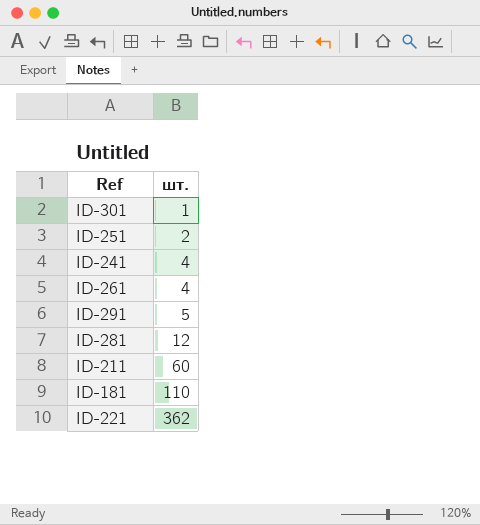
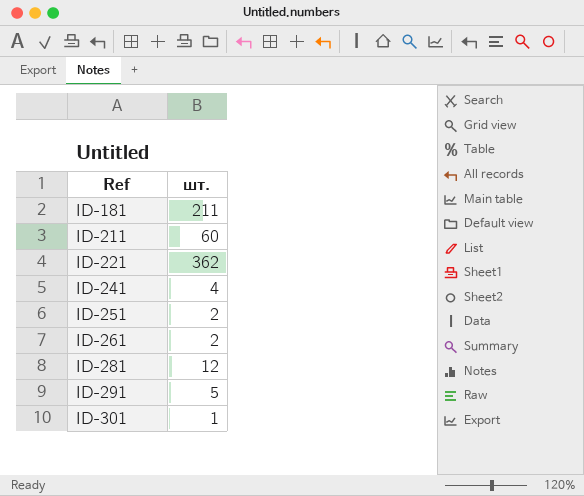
row order: шт. ascending -> Ref ascending
ID-181 | шт.: 110 -> 211
ID-261 | шт.: 4 -> 2

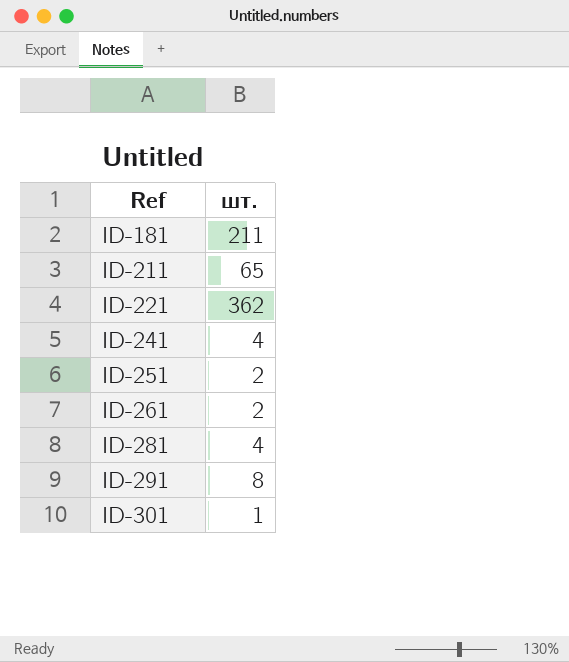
ID-211 | шт.: 60 -> 65
ID-281 | шт.: 12 -> 4
ID-291 | шт.: 5 -> 8

